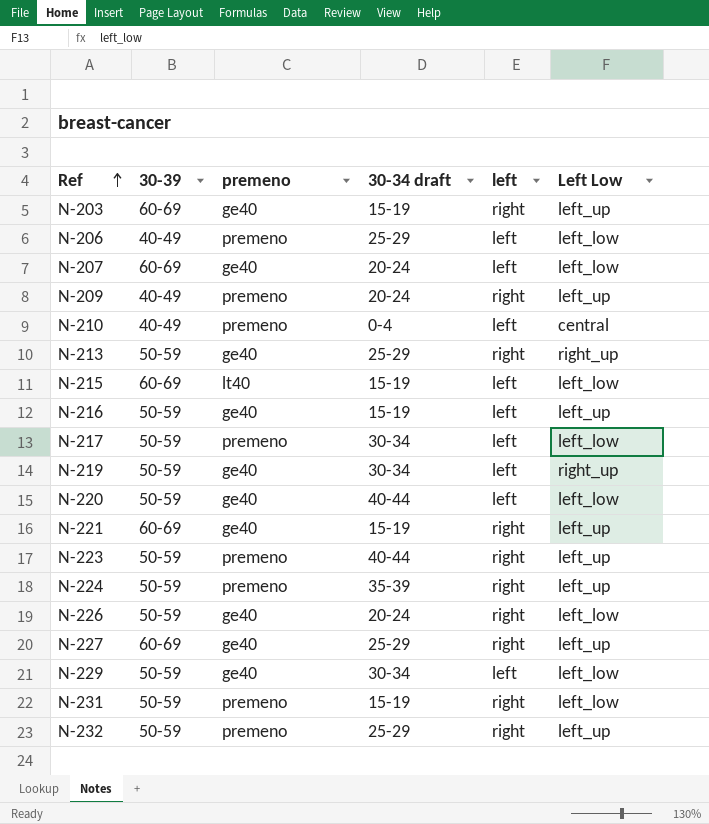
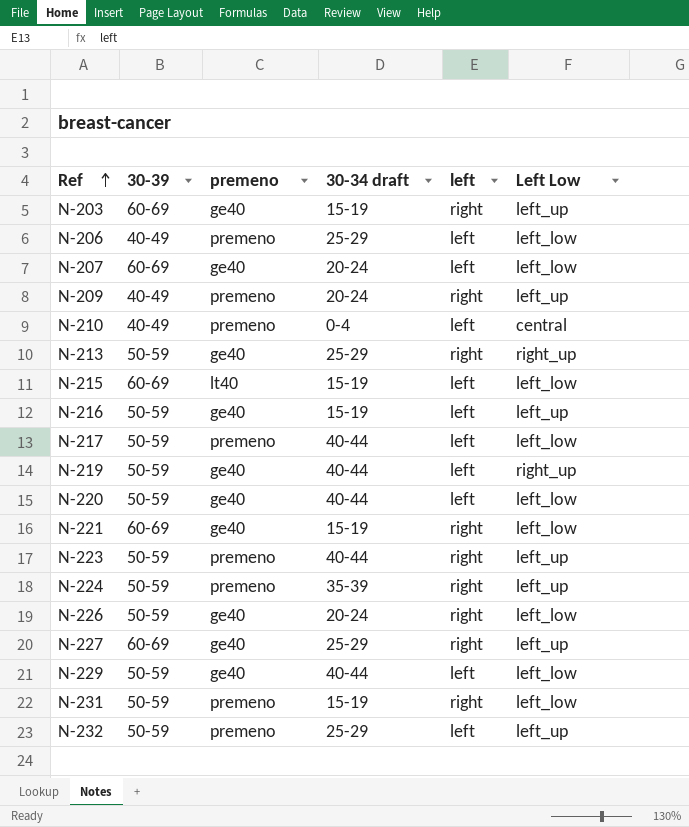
N-217 | 30-34 draft: 30-34 -> 40-44
N-219 | 30-34 draft: 30-34 -> 40-44
N-221 | Left Low: left_up -> left_low
N-229 | 30-34 draft: 30-34 -> 40-44
N-232 | left: right -> left

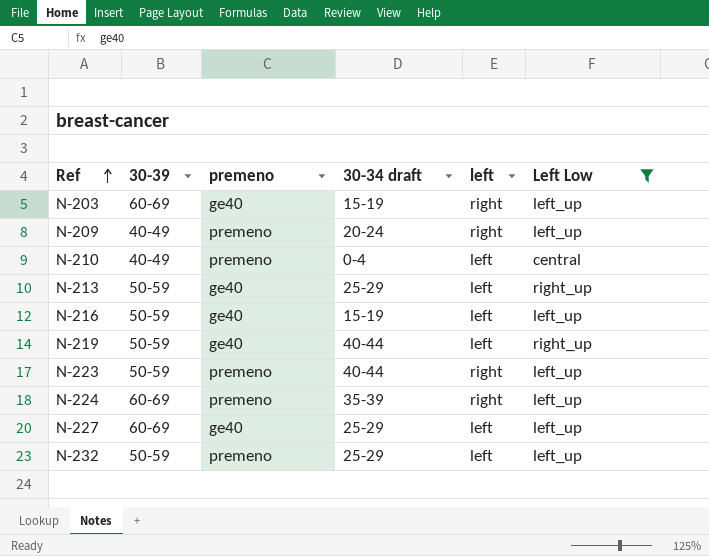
filter: none -> Left Low != left_low
N-213 | left: right -> left
N-224 | 30-39: 50-59 -> 60-69
N-227 | left: right -> left

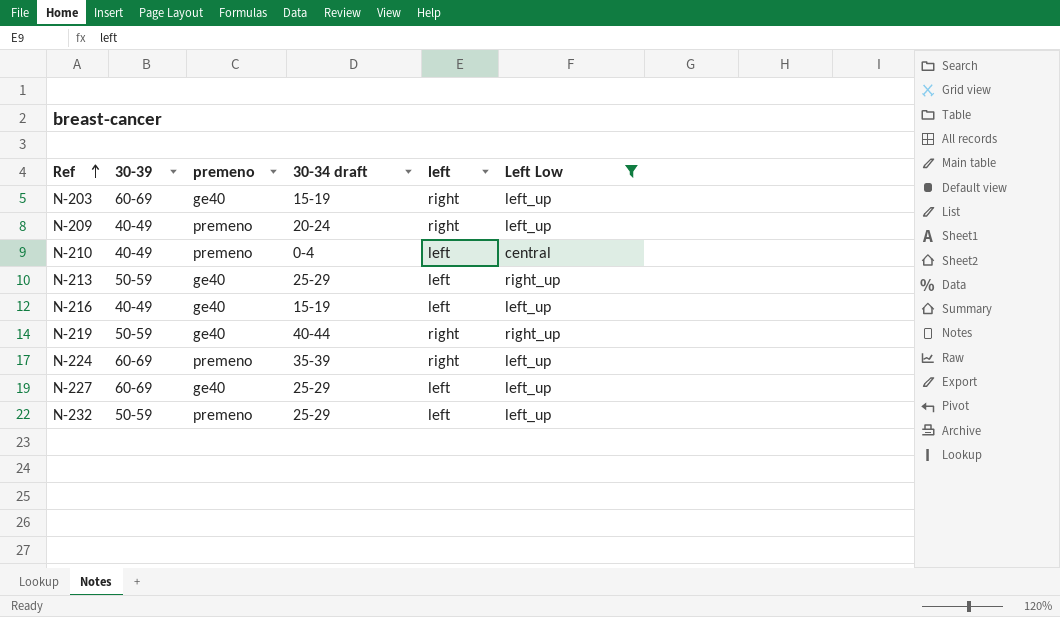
row N-223: 50-59 | premeno | 40-44 | right | left_up -> none
N-216 | 30-39: 50-59 -> 40-49
N-219 | left: left -> right

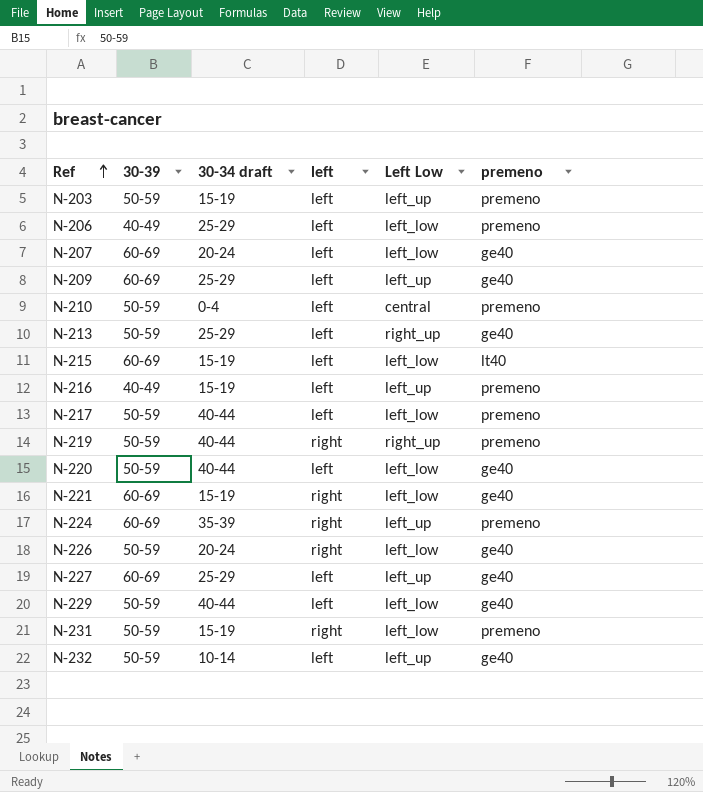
filter: Left Low != left_low -> none
column premeno | position: 3 -> 6
N-203 | 30-39: 60-69 -> 50-59
N-203 | left: right -> left
N-203 | premeno: ge40 -> premeno
N-209 | 30-39: 40-49 -> 60-69
N-209 | 30-34 draft: 20-24 -> 25-29
N-209 | left: right -> left
N-209 | premeno: premeno -> ge40
N-210 | 30-39: 40-49 -> 50-59
N-216 | premeno: ge40 -> premeno
N-219 | premeno: ge40 -> premeno
N-232 | 30-34 draft: 25-29 -> 10-14
N-232 | premeno: premeno -> ge40

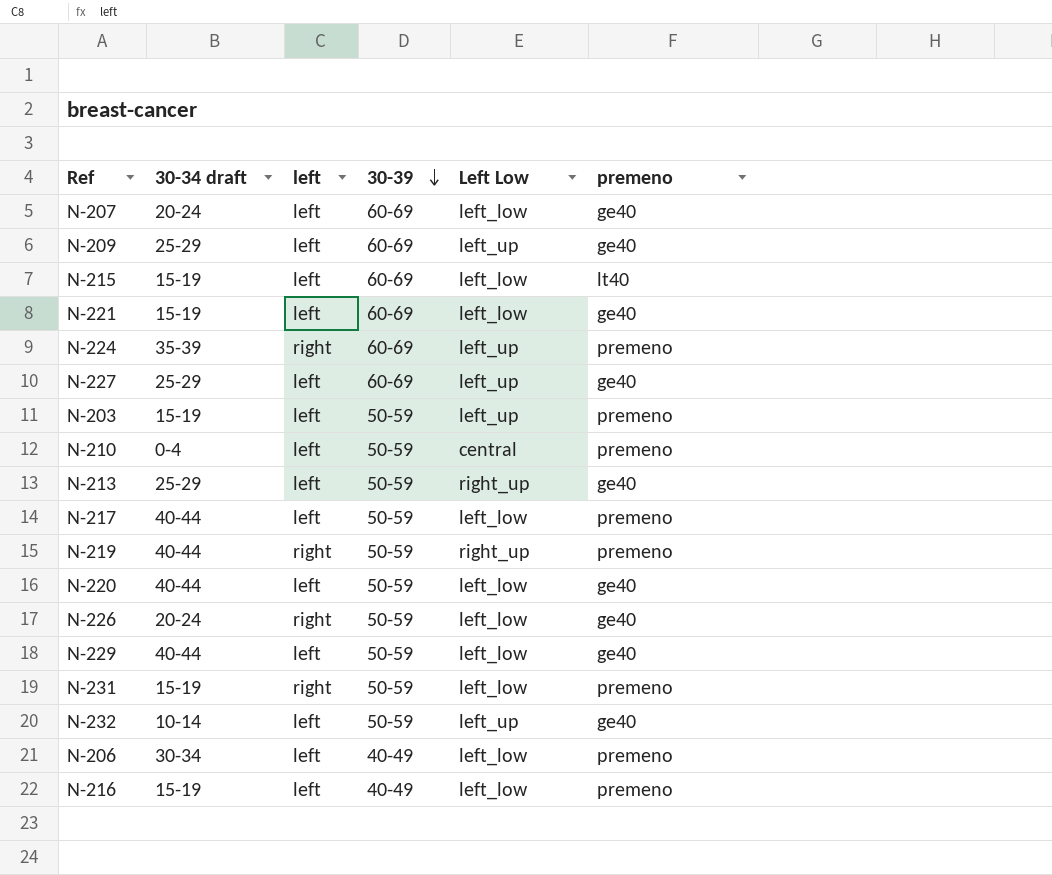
row order: Ref ascending -> 30-39 descending
column 30-39 | position: 2 -> 4
N-221 | left: right -> left
N-206 | 30-34 draft: 25-29 -> 30-34
N-216 | Left Low: left_up -> left_low

